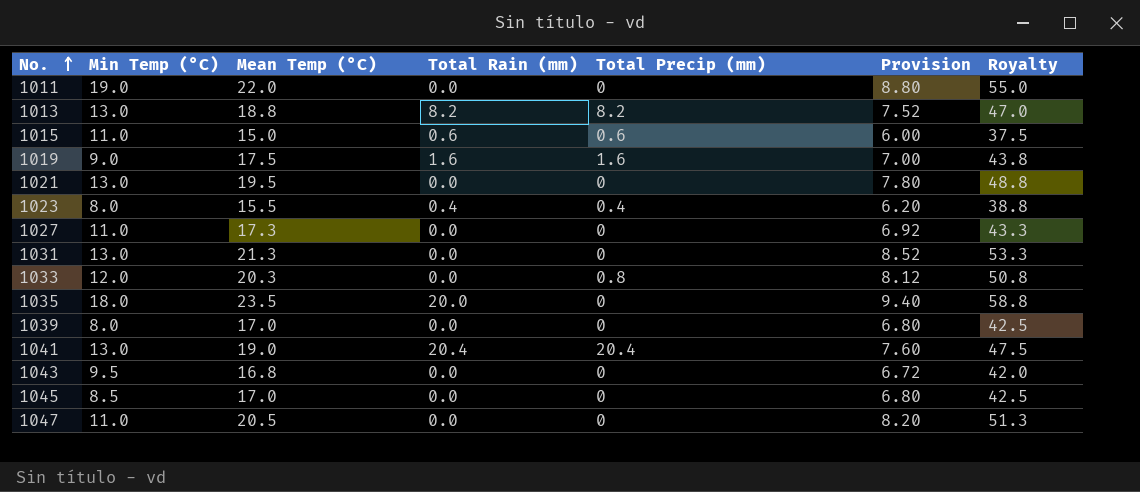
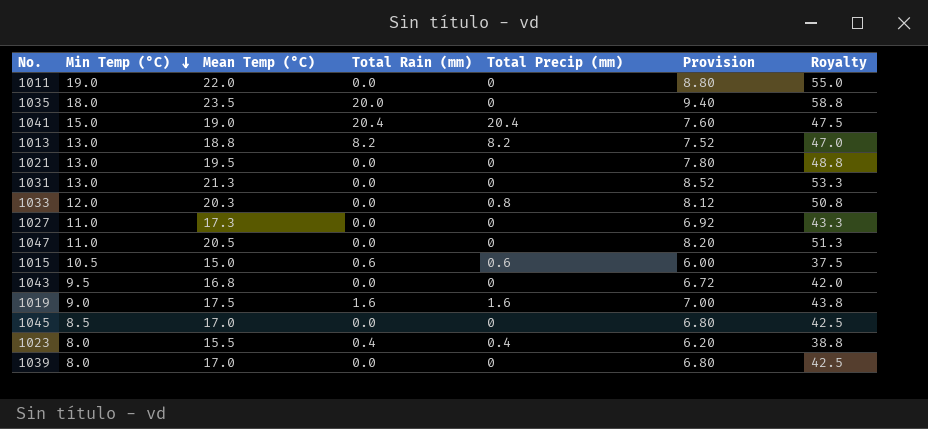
row order: No. ascending -> Min Temp (°C) descending
1041 | Min Temp (°C): 13.0 -> 15.0
1015 | Min Temp (°C): 11.0 -> 10.5

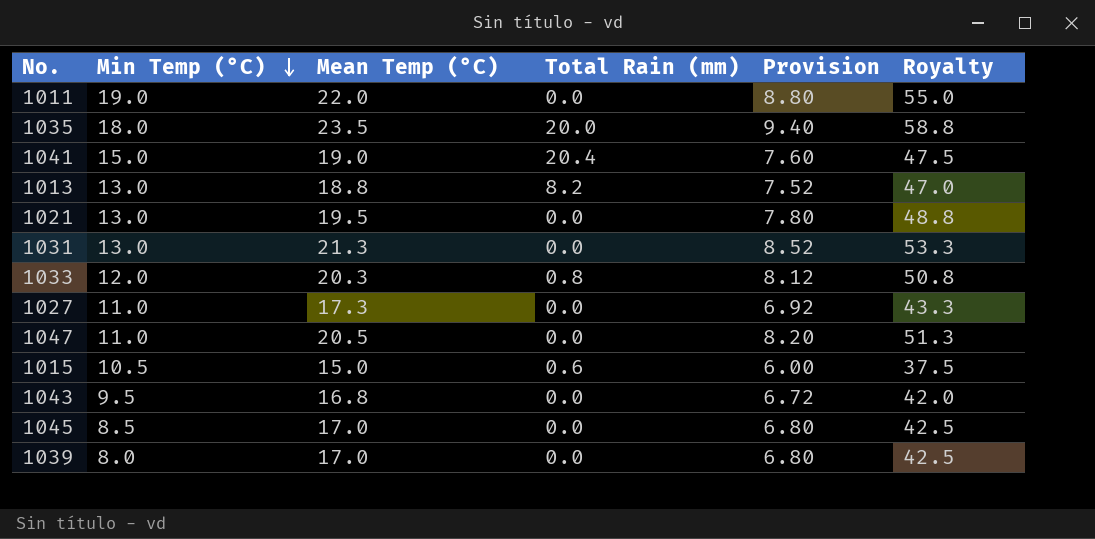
column Total Precip (mm) | position: 5 -> none
row 1019: 9.0 | 17.5 | 1.6 | 1.6 | 7.00 | 43.8 -> none
row 1023: 8.0 | 15.5 | 0.4 | 0.4 | 6.20 | 38.8 -> none
1033 | Total Rain (mm): 0.0 -> 0.8

